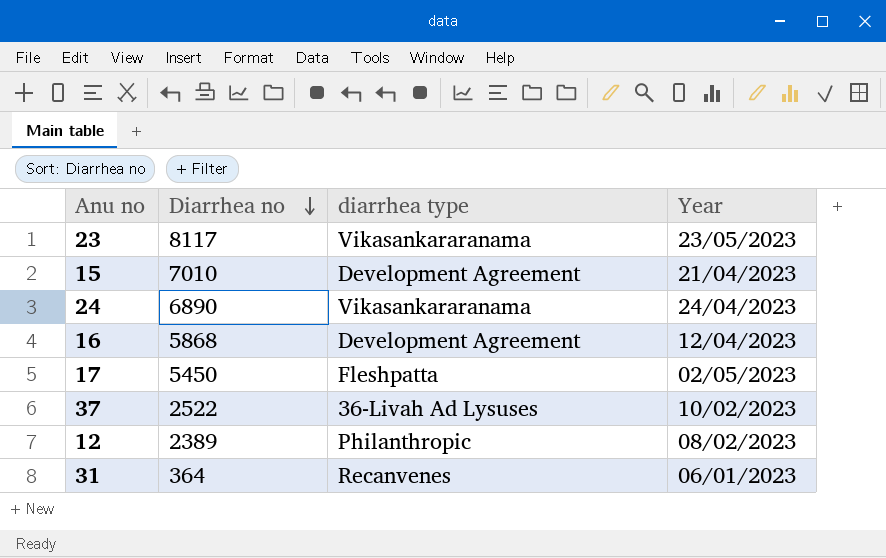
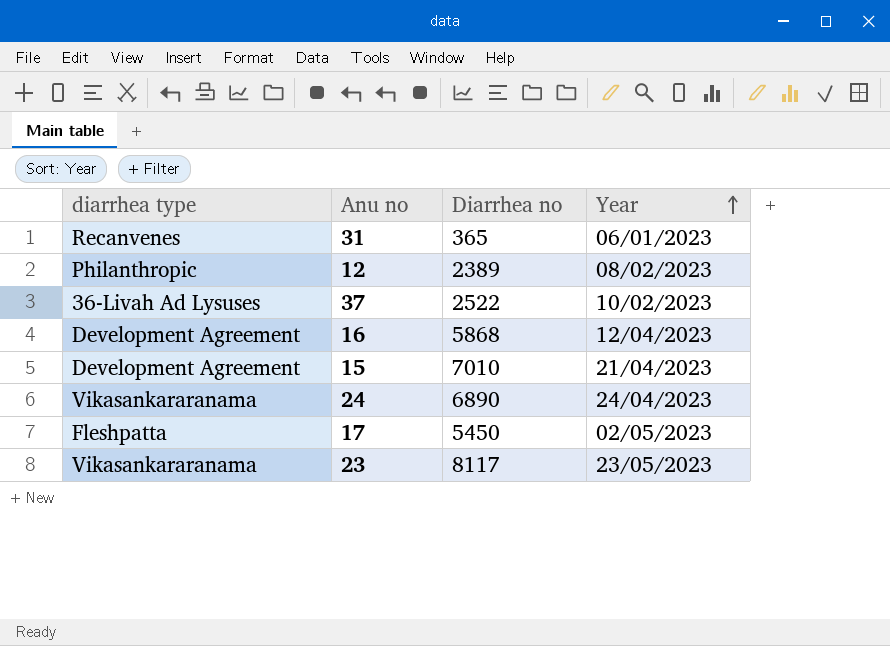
row order: Diarrhea no descending -> Year ascending
column diarrhea type | position: 3 -> 1
31 | Diarrhea no: 364 -> 365

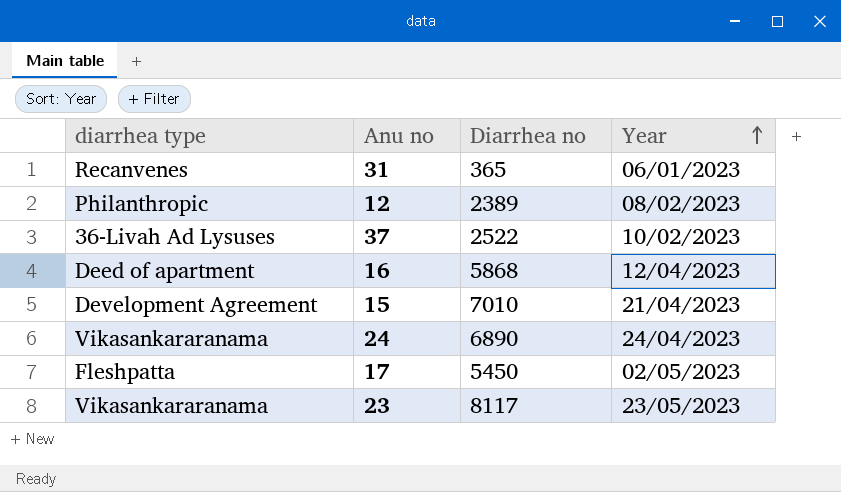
16 | diarrhea type: Development Agreement -> Deed of apartment

